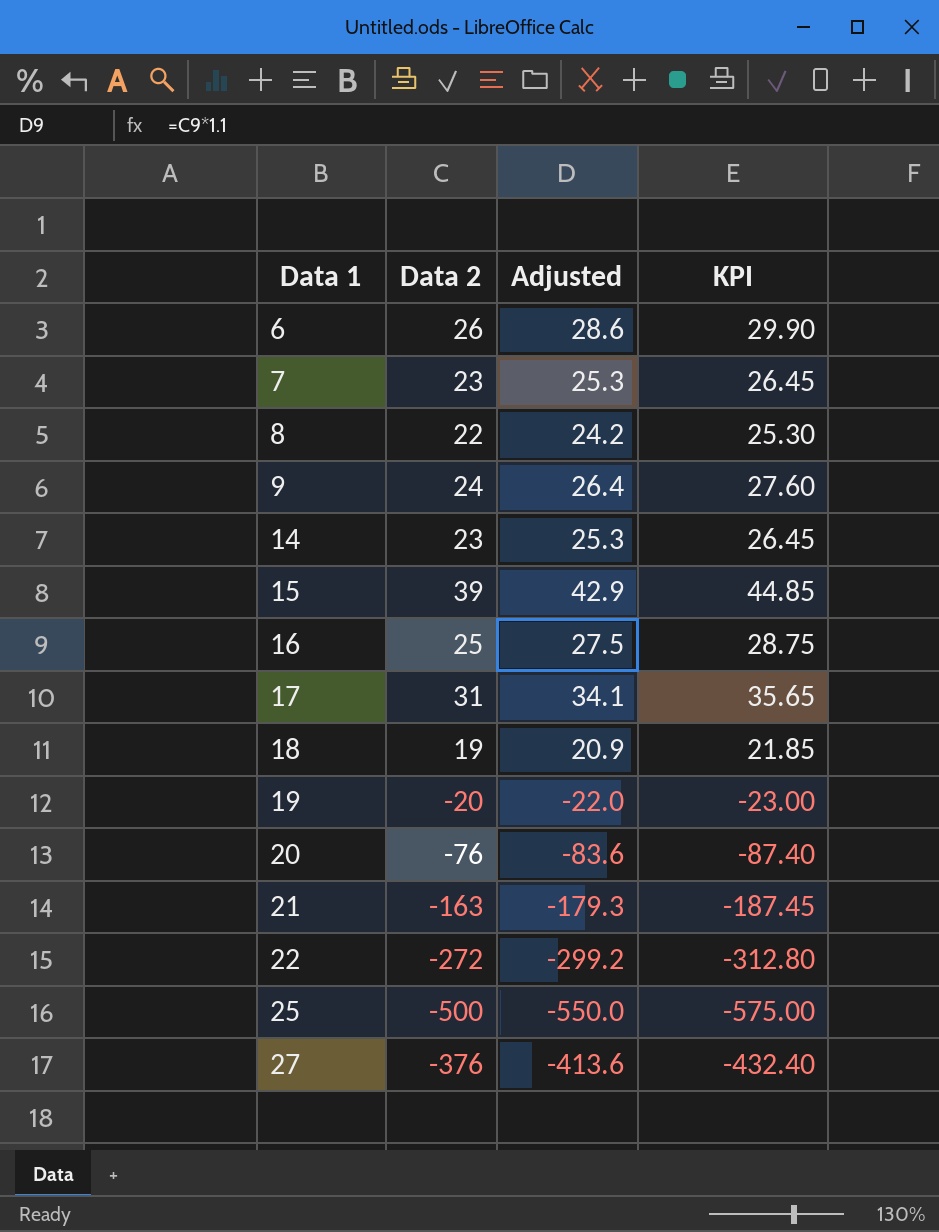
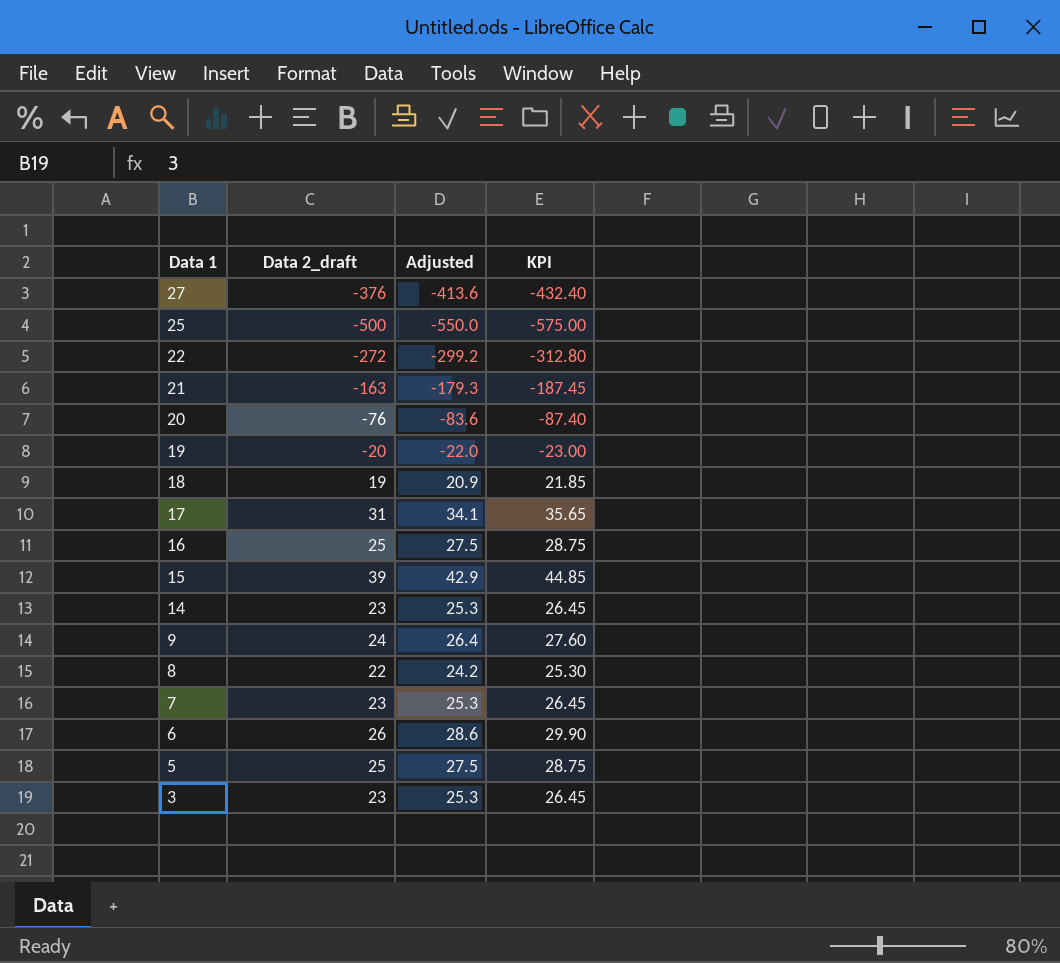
row order: Data 1 ascending -> Data 1 descending
column name: Data 2 -> Data 2_draft
row 5: none -> 25 | 27.5 | 28.75
row 3: none -> 23 | 25.3 | 26.45

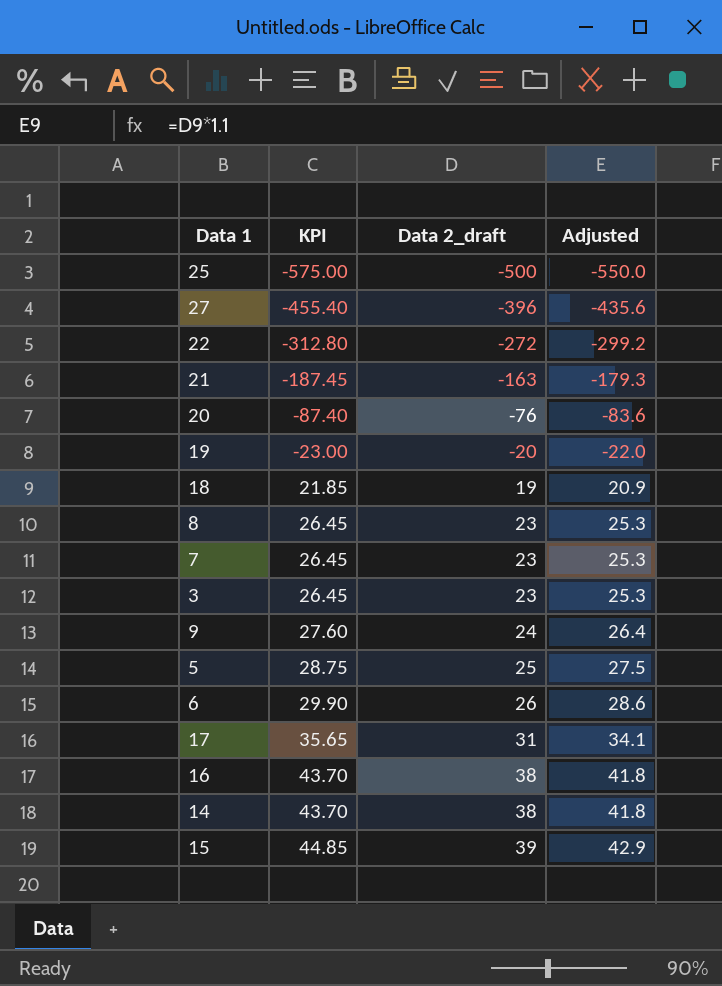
row order: Data 1 descending -> KPI ascending
column KPI | position: 4 -> 2
27 | KPI: -432.40 -> -455.40
27 | Data 2_draft: -376 -> -396
27 | Adjusted: -413.6 -> -435.6
8 | KPI: 25.30 -> 26.45
8 | Data 2_draft: 22 -> 23
8 | Adjusted: 24.2 -> 25.3
16 | KPI: 28.75 -> 43.70
16 | Data 2_draft: 25 -> 38
16 | Adjusted: 27.5 -> 41.8
14 | KPI: 26.45 -> 43.70
14 | Data 2_draft: 23 -> 38
14 | Adjusted: 25.3 -> 41.8

